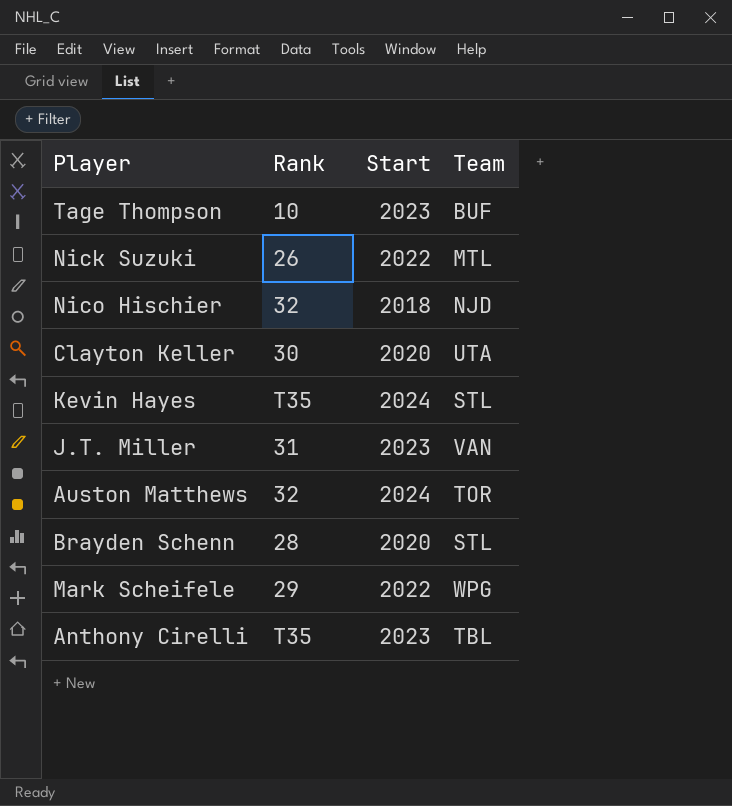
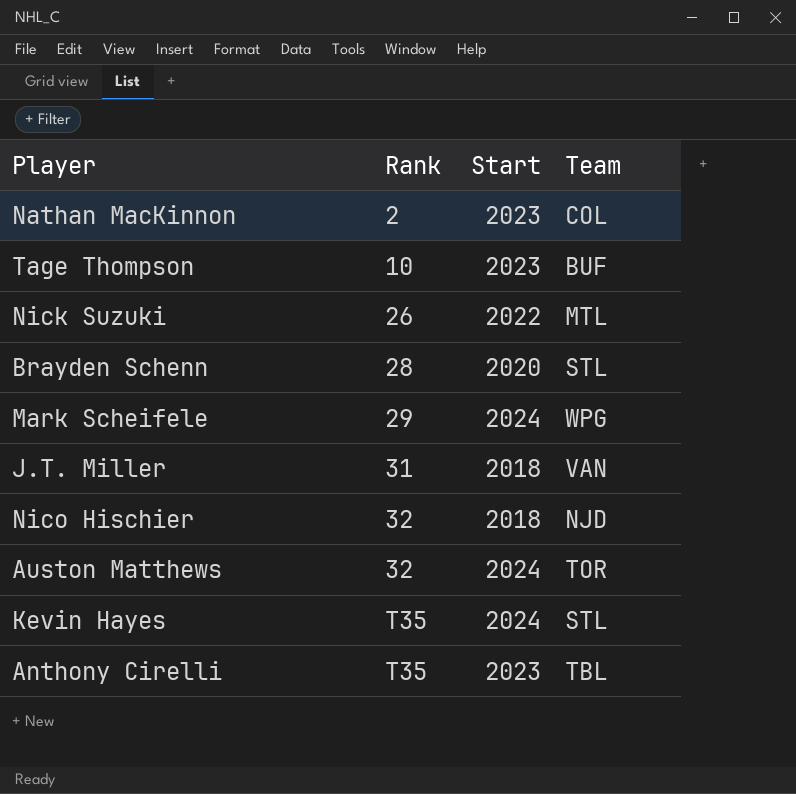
row order: none -> Rank ascending
row Clayton Keller: 30 | 2020 | UTA -> none
row Nathan MacKinnon: none -> 2 | 2023 | COL
Mark Scheifele | Start: 2022 -> 2024
J.T. Miller | Start: 2023 -> 2018

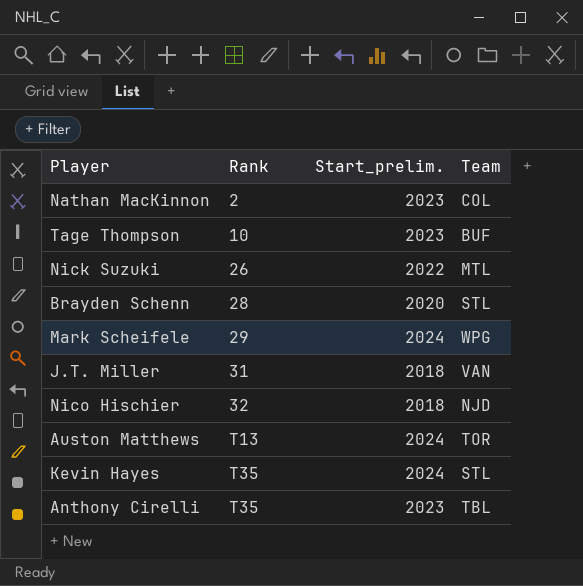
column name: Start -> Start_prelim.
Auston Matthews | Rank: 32 -> T13

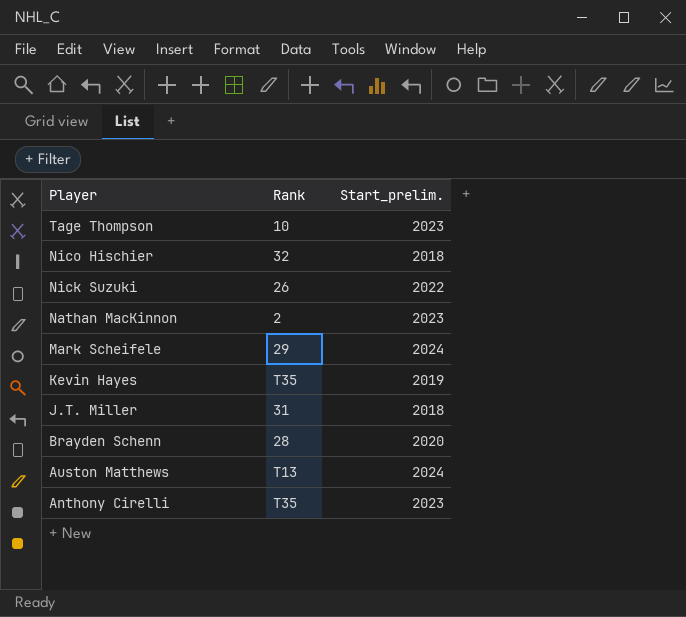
row order: Rank ascending -> Player descending
column Team | position: 4 -> none
Kevin Hayes | Start_prelim.: 2024 -> 2019

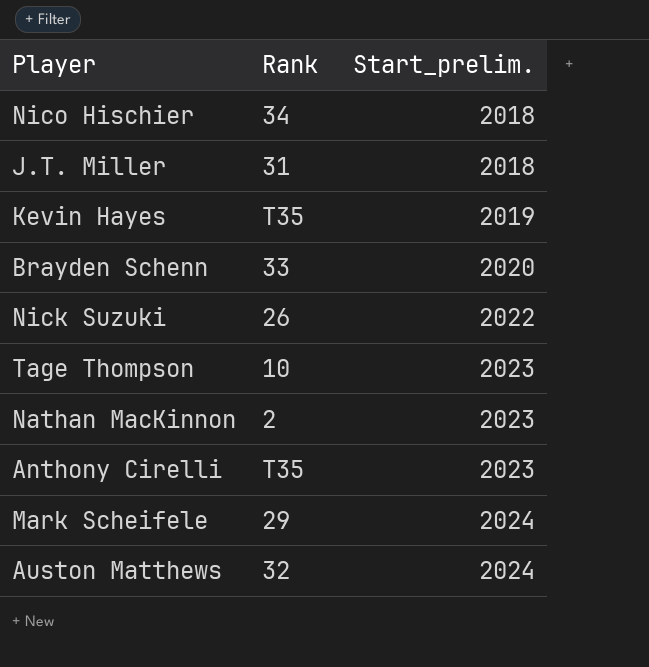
row order: Player descending -> Start_prelim. ascending
Nico Hischier | Rank: 32 -> 34
Brayden Schenn | Rank: 28 -> 33
Auston Matthews | Rank: T13 -> 32

